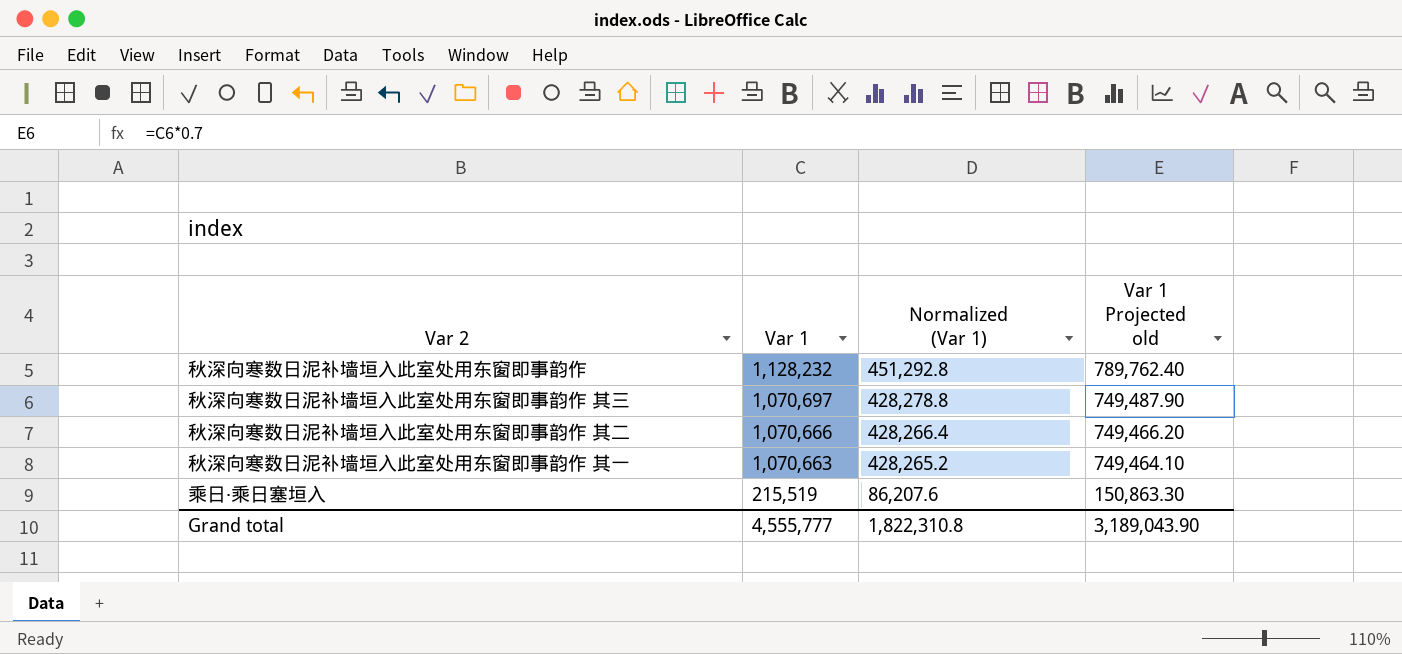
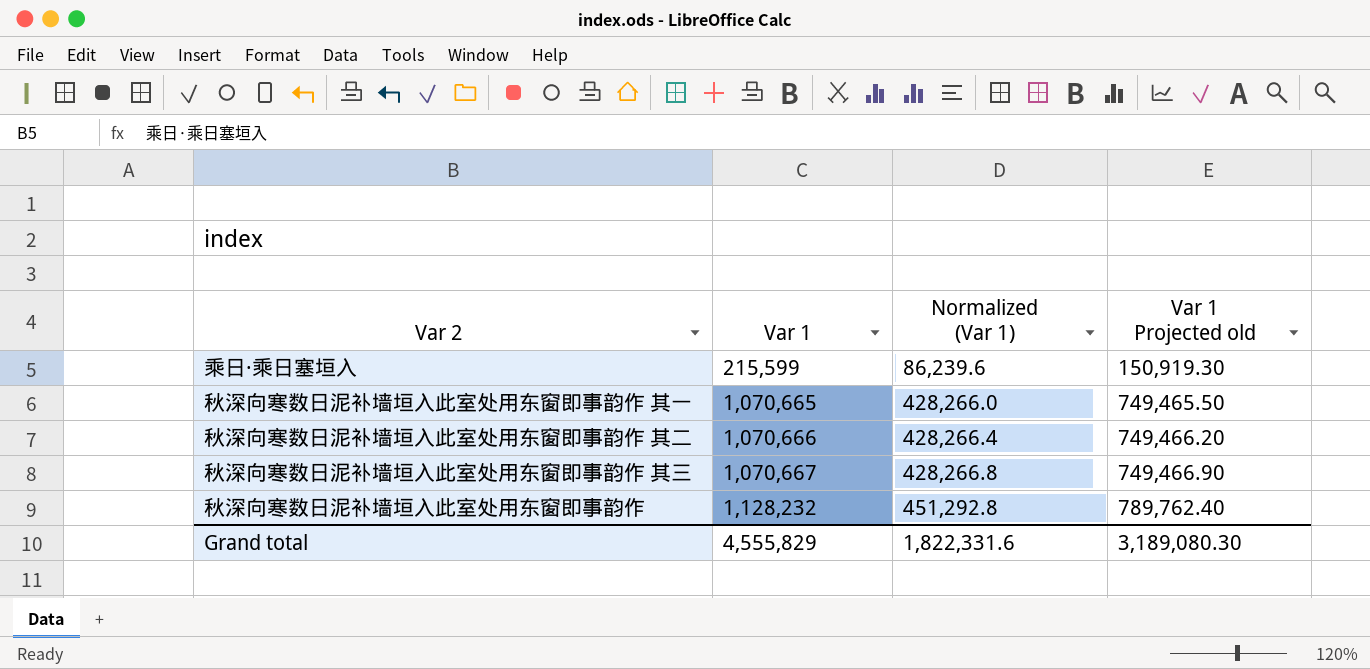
row order: Var 1 descending -> Var 1 ascending
乘日·乘日塞垣入 | Var 1: 215,519 -> 215,599
乘日·乘日塞垣入 | Normalized (Var 1): 86,207.6 -> 86,239.6
乘日·乘日塞垣入 | Var 1 Projected old: 150,863.30 -> 150,919.30
秋深向寒数日泥补墙垣入此室处用东窗即事韵作 其一 | Var 1: 1,070,663 -> 1,070,665
秋深向寒数日泥补墙垣入此室处用东窗即事韵作 其一 | Normalized (Var 1): 428,265.2 -> 428,266.0
秋深向寒数日泥补墙垣入此室处用东窗即事韵作 其一 | Var 1 Projected old: 749,464.10 -> 749,465.50
秋深向寒数日泥补墙垣入此室处用东窗即事韵作 其三 | Var 1: 1,070,697 -> 1,070,667
秋深向寒数日泥补墙垣入此室处用东窗即事韵作 其三 | Normalized (Var 1): 428,278.8 -> 428,266.8
秋深向寒数日泥补墙垣入此室处用东窗即事韵作 其三 | Var 1 Projected old: 749,487.90 -> 749,466.90
Grand total | Var 1: 4,555,777 -> 4,555,829
Grand total | Normalized (Var 1): 1,822,310.8 -> 1,822,331.6
Grand total | Var 1 Projected old: 3,189,043.90 -> 3,189,080.30

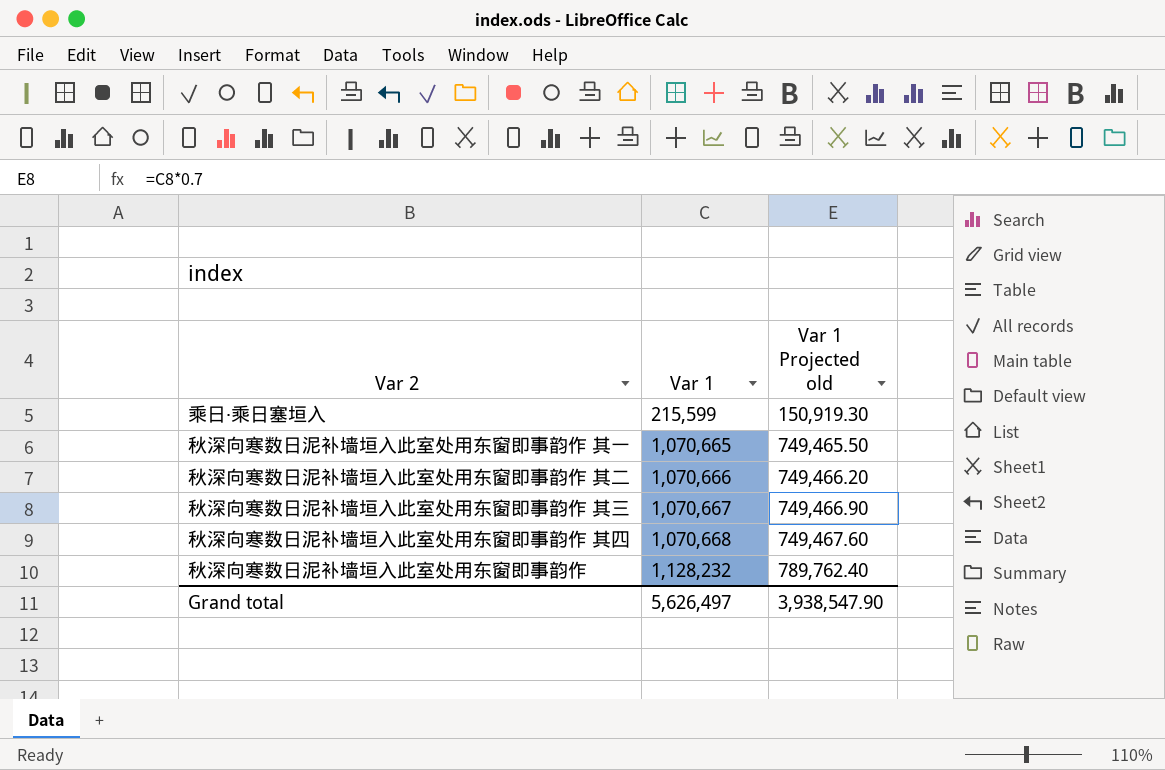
column Normalized (Var 1) | formula: [Var 1] * 0.4 -> none
row 秋深向寒数日泥补墙垣入此室处用东窗即事韵作 其四: none -> 1,070,668 | 749,467.60
Grand total | Var 1: 4,555,829 -> 5,626,497
Grand total | Var 1 Projected old: 3,189,080.30 -> 3,938,547.90

